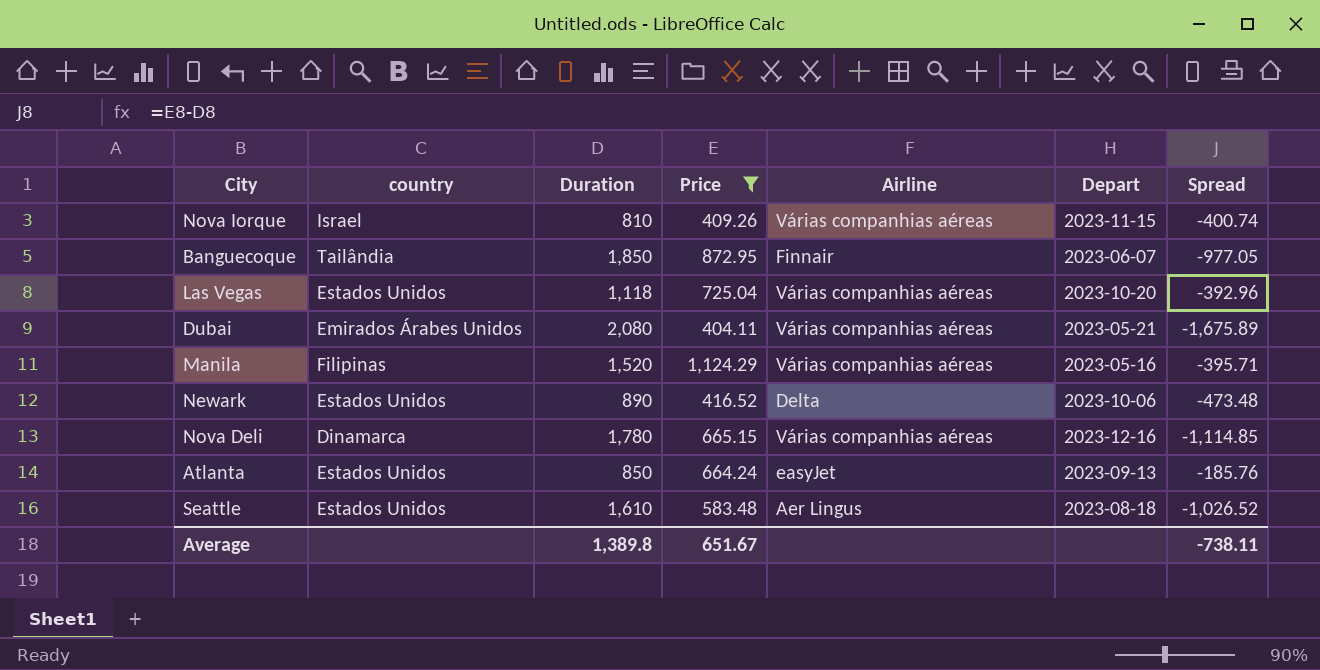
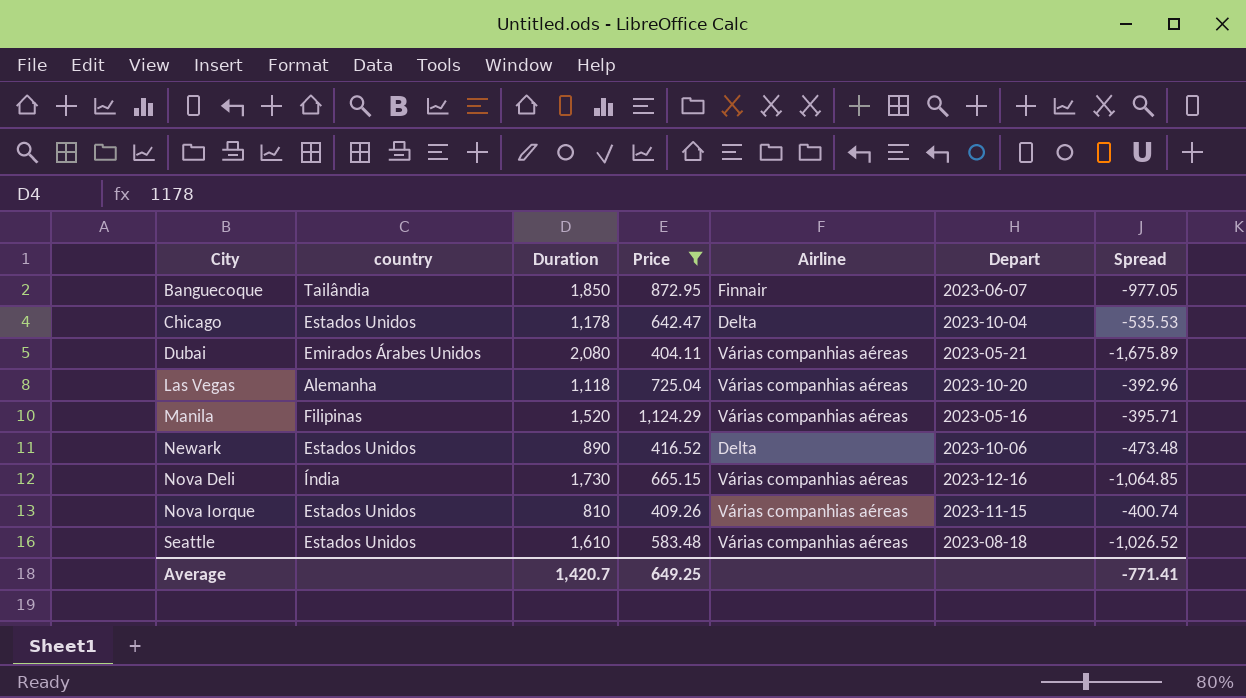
row order: none -> City ascending
row Atlanta: Estados Unidos | 850 | 664.24 | easyJet | 2023-09-13 | -185.76 -> none
row Chicago: none -> Estados Unidos | 1,178 | 642.47 | Delta | 2023-10-04 | -535.53
Las Vegas | country: Estados Unidos -> Alemanha
Nova Deli | country: Dinamarca -> Índia
Nova Deli | Duration: 1,780 -> 1,730
Nova Deli | Spread: -1,114.85 -> -1,064.85
Nova Iorque | country: Israel -> Estados Unidos
Seattle | Airline: Aer Lingus -> Várias companhias aéreas
Average | Duration: 1,389.8 -> 1,420.7
Average | Price: 651.67 -> 649.25
Average | Spread: -738.11 -> -771.41

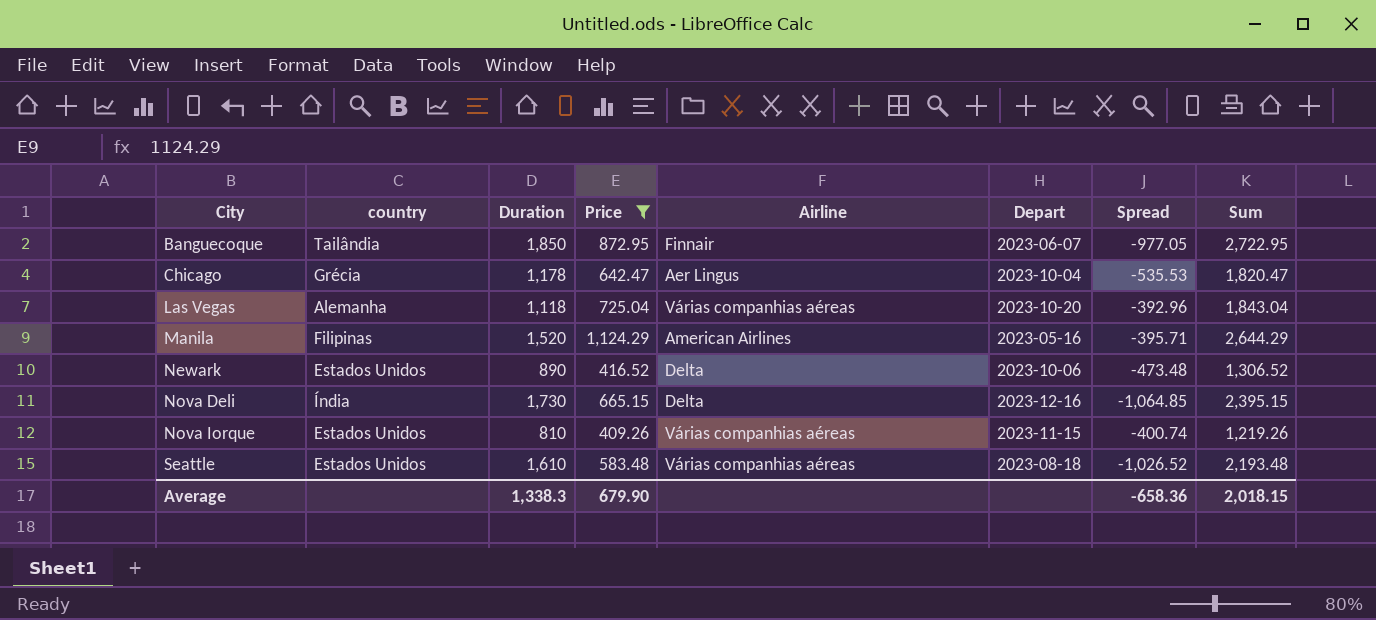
column Sum | formula: none -> [Duration] + [Price]
row Dubai: Emirados Árabes Unidos | 2,080 | 404.11 | Várias companhias aéreas | 2023-05-21 | -1,675.89 -> none
Chicago | country: Estados Unidos -> Grécia
Chicago | Airline: Delta -> Aer Lingus
Manila | Airline: Várias companhias aéreas -> American Airlines
Nova Deli | Airline: Várias companhias aéreas -> Delta
Average | Duration: 1,420.7 -> 1,338.3
Average | Price: 649.25 -> 679.90
Average | Spread: -771.41 -> -658.36

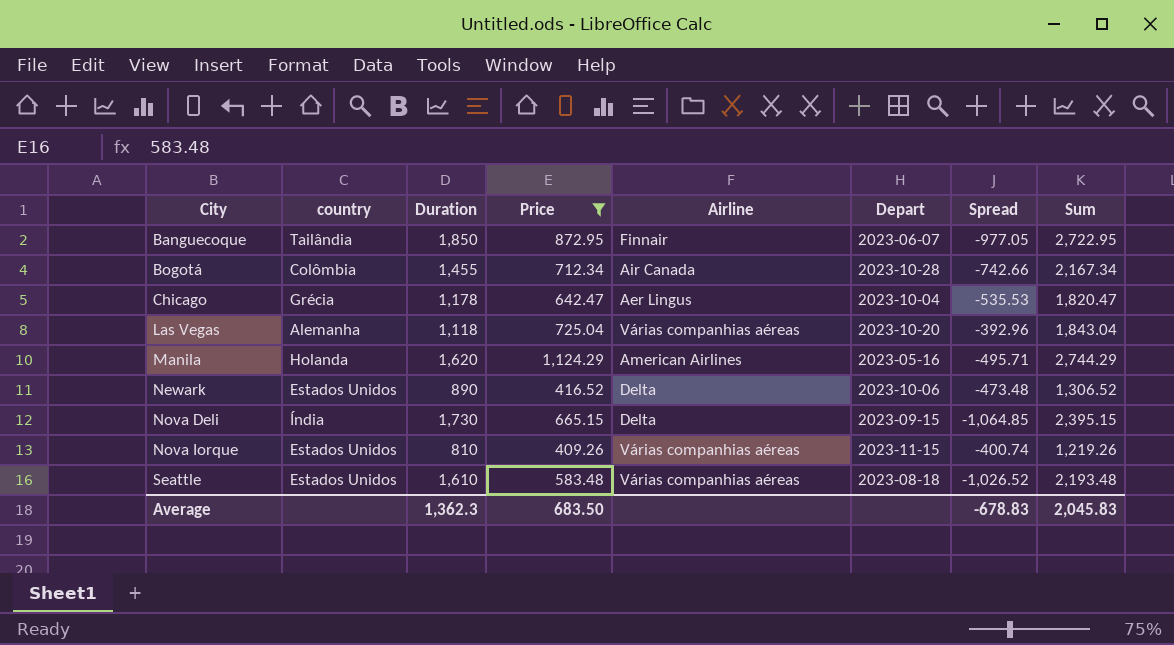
row Bogotá: none -> Colômbia | 1,455 | 712.34 | Air Canada | 2023-10-28 | -742.66 | 2,167.34
Manila | country: Filipinas -> Holanda
Manila | Duration: 1,520 -> 1,620
Manila | Spread: -395.71 -> -495.71
Manila | Sum: 2,644.29 -> 2,744.29
Nova Deli | Depart: 2023-12-16 -> 2023-09-15
Average | Duration: 1,338.3 -> 1,362.3
Average | Price: 679.90 -> 683.50
Average | Spread: -658.36 -> -678.83
Average | Sum: 2,018.15 -> 2,045.83

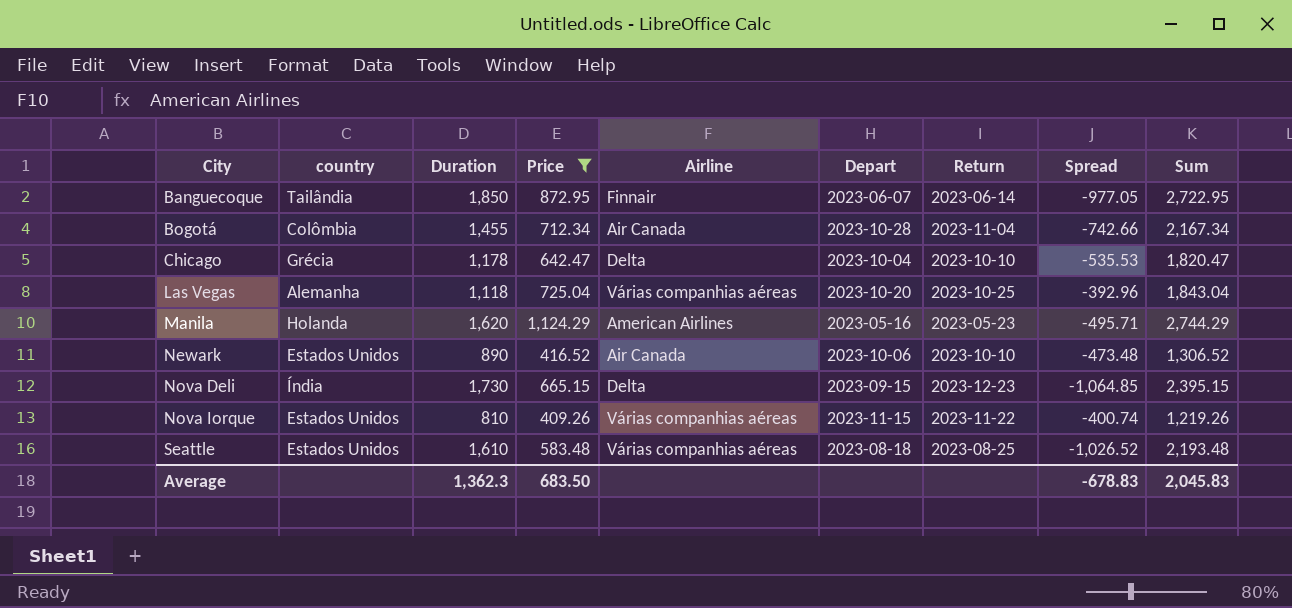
column Return | position: none -> 7
Chicago | Airline: Aer Lingus -> Delta
Newark | Airline: Delta -> Air Canada

